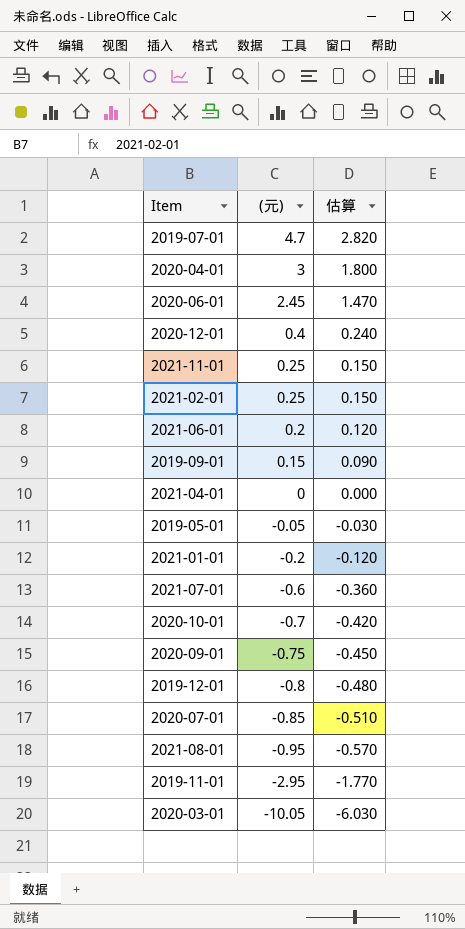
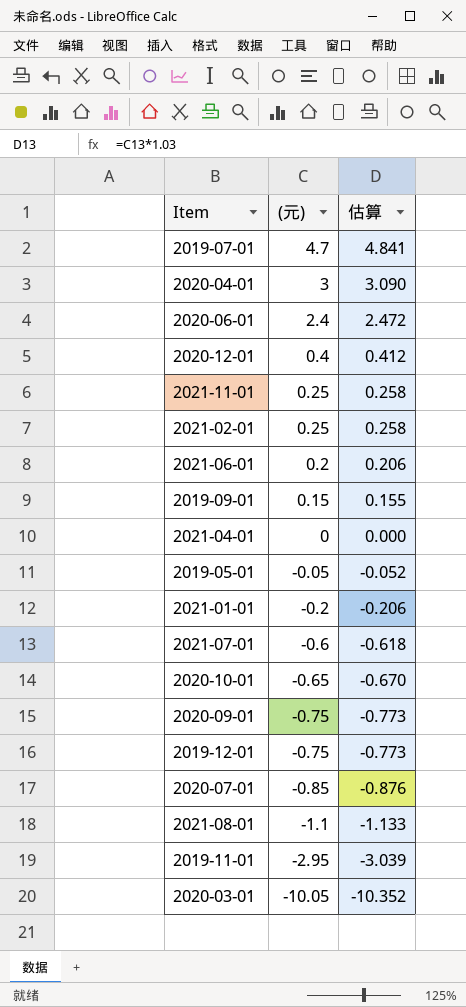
column 估算 | formula: [(元)] * 0.6 -> [(元)] * 1.03
2020-06-01 | (元): 2.45 -> 2.4
2020-10-01 | (元): -0.7 -> -0.65
2019-12-01 | (元): -0.8 -> -0.75
2021-08-01 | (元): -0.95 -> -1.1

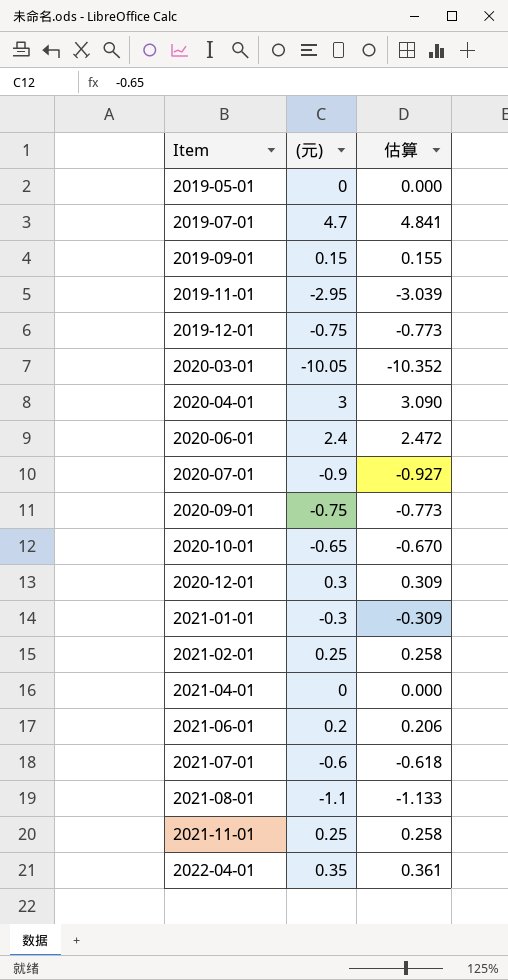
row order: (元) descending -> Item ascending
2019-05-01 | (元): -0.05 -> 0
2019-05-01 | 估算: -0.052 -> 0.000
2020-07-01 | (元): -0.85 -> -0.9
2020-07-01 | 估算: -0.876 -> -0.927
2020-12-01 | (元): 0.4 -> 0.3
2020-12-01 | 估算: 0.412 -> 0.309
2021-01-01 | (元): -0.2 -> -0.3
2021-01-01 | 估算: -0.206 -> -0.309
row 2022-04-01: none -> 0.35 | 0.361

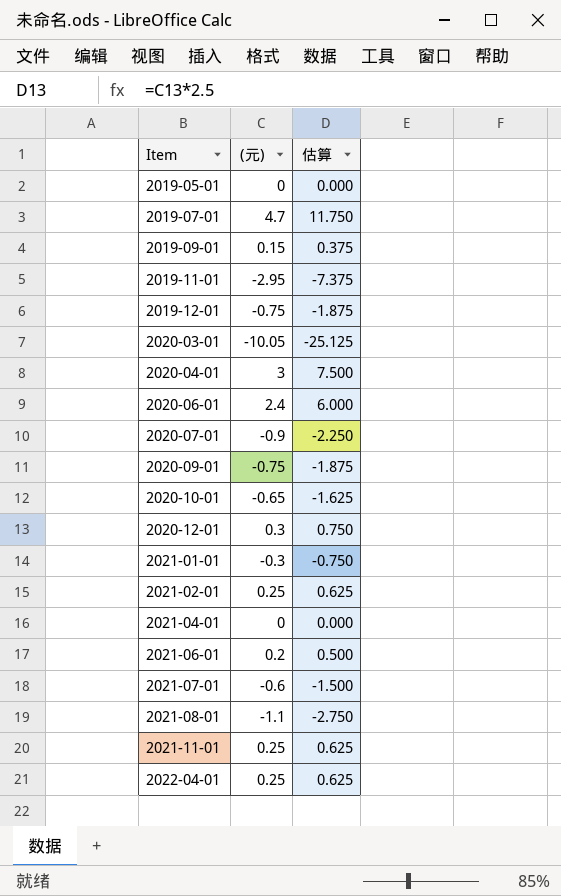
column 估算 | formula: [(元)] * 1.03 -> [(元)] * 2.5
2022-04-01 | (元): 0.35 -> 0.25

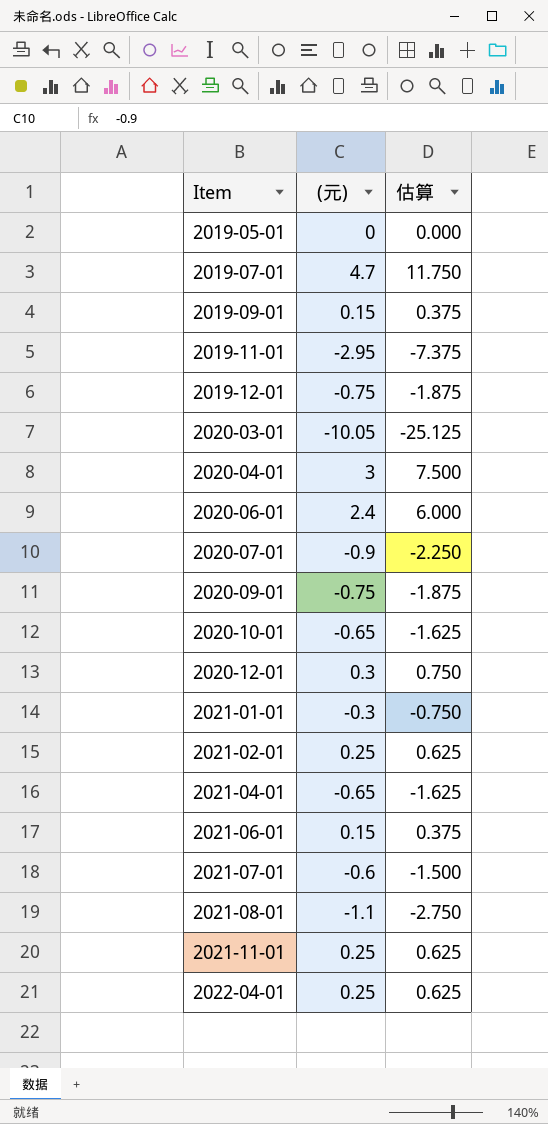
2021-04-01 | (元): 0 -> -0.65
2021-04-01 | 估算: 0.000 -> -1.625
2021-06-01 | (元): 0.2 -> 0.15
2021-06-01 | 估算: 0.500 -> 0.375

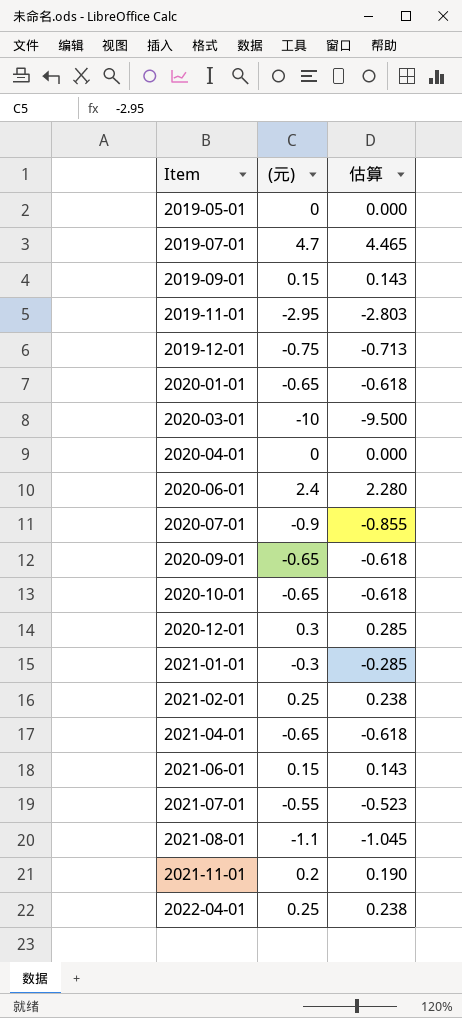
column 估算 | formula: [(元)] * 2.5 -> [(元)] * 0.95
row 2020-01-01: none -> -0.65 | -0.618
2020-03-01 | (元): -10.05 -> -10
2020-04-01 | (元): 3 -> 0
2020-09-01 | (元): -0.75 -> -0.65
2021-07-01 | (元): -0.6 -> -0.55
2021-11-01 | (元): 0.25 -> 0.2

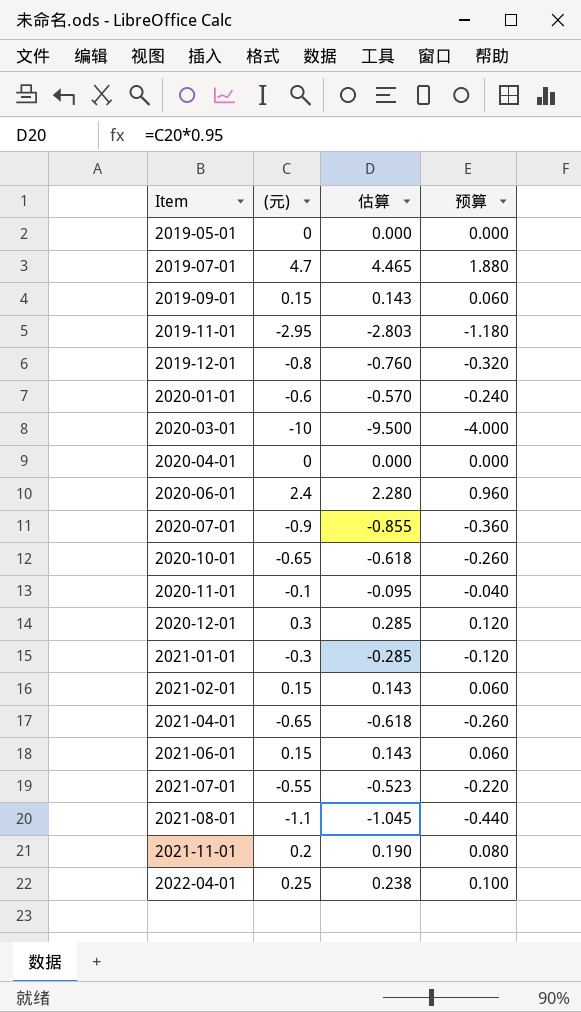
column 预算 | formula: none -> [(元)] * 0.4
row 2020-09-01: -0.65 | -0.618 -> none
2019-12-01 | (元): -0.75 -> -0.8
2019-12-01 | 估算: -0.713 -> -0.760
2020-01-01 | (元): -0.65 -> -0.6
2020-01-01 | 估算: -0.618 -> -0.570
row 2020-11-01: none -> -0.1 | -0.095 | -0.040
2021-02-01 | (元): 0.25 -> 0.15
2021-02-01 | 估算: 0.238 -> 0.143

